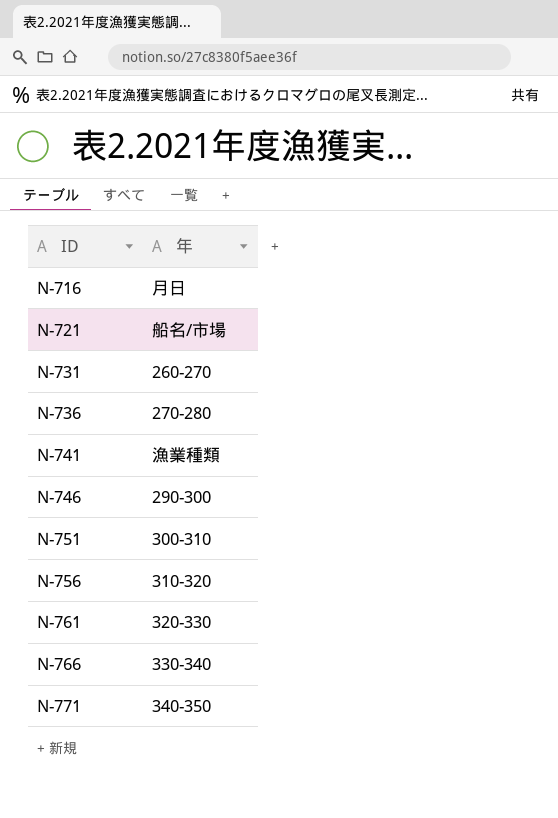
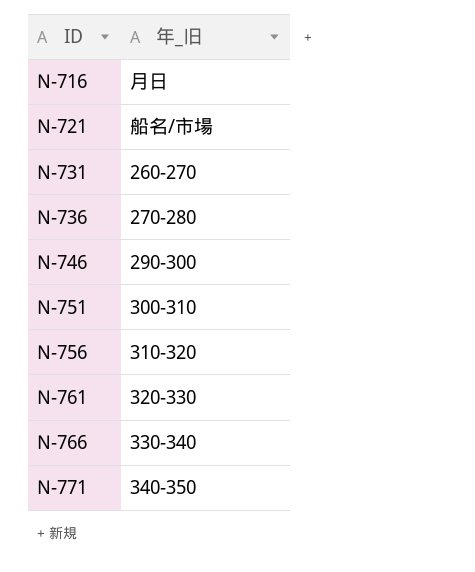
column name: 年 -> 年_旧
row N-741: 漁業種類 -> none

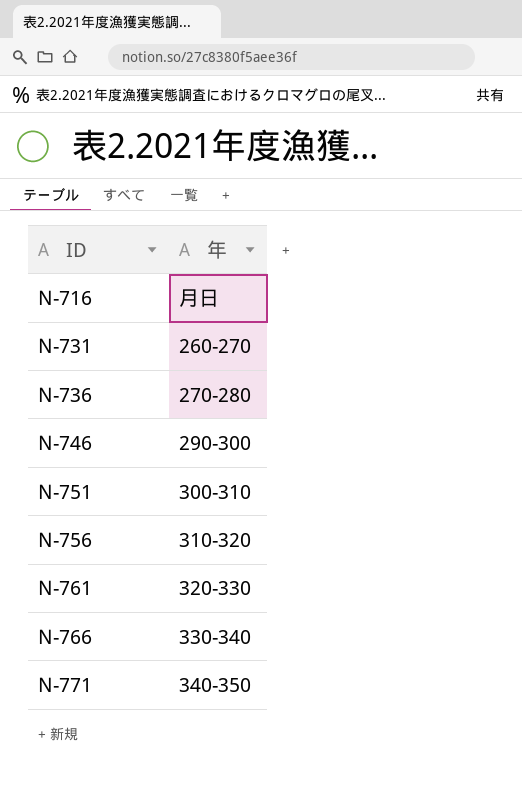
column name: 年_旧 -> 年
row N-721: 船名/市場 -> none

